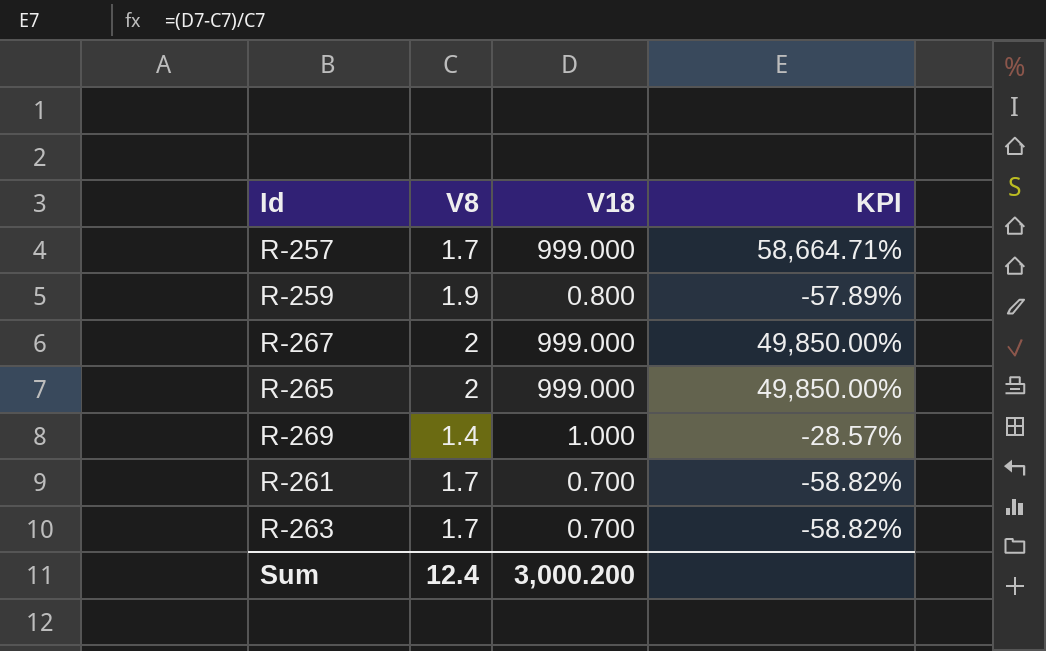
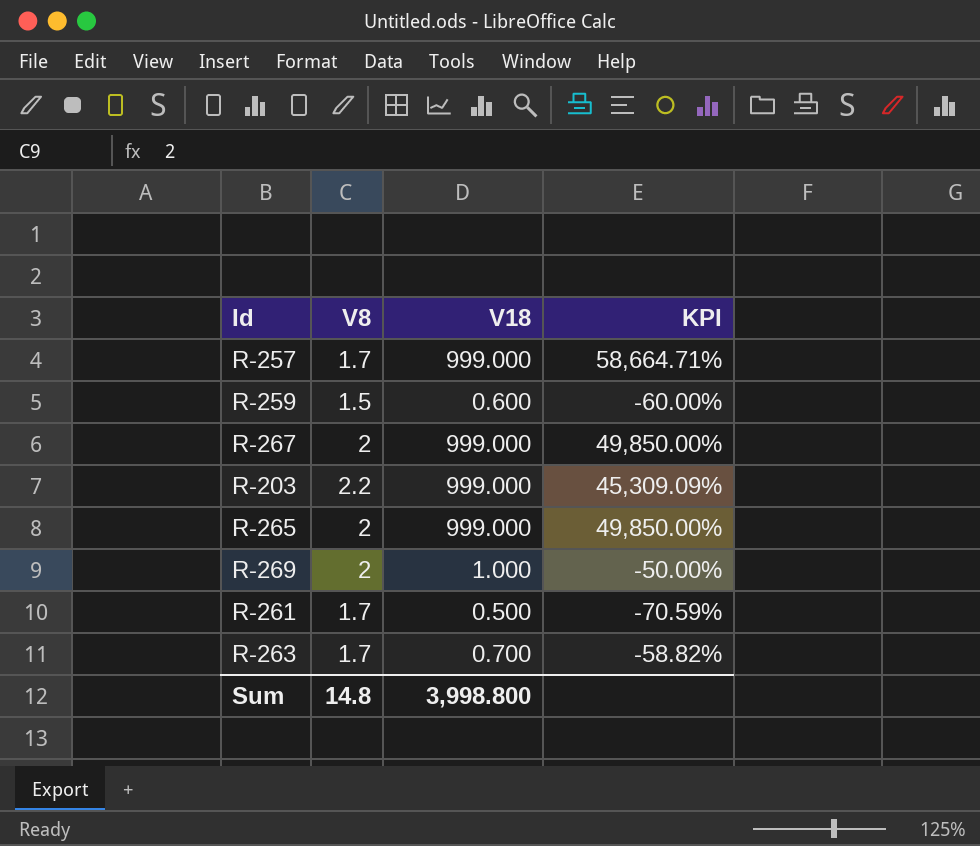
R-259 | V8: 1.9 -> 1.5
R-259 | V18: 0.800 -> 0.600
R-259 | KPI: -57.89% -> -60.00%
row R-203: none -> 2.2 | 999.000 | 45,309.09%
R-269 | V8: 1.4 -> 2
R-269 | KPI: -28.57% -> -50.00%
R-261 | V18: 0.700 -> 0.500
R-261 | KPI: -58.82% -> -70.59%
Sum | V8: 12.4 -> 14.8
Sum | V18: 3,000.200 -> 3,998.800

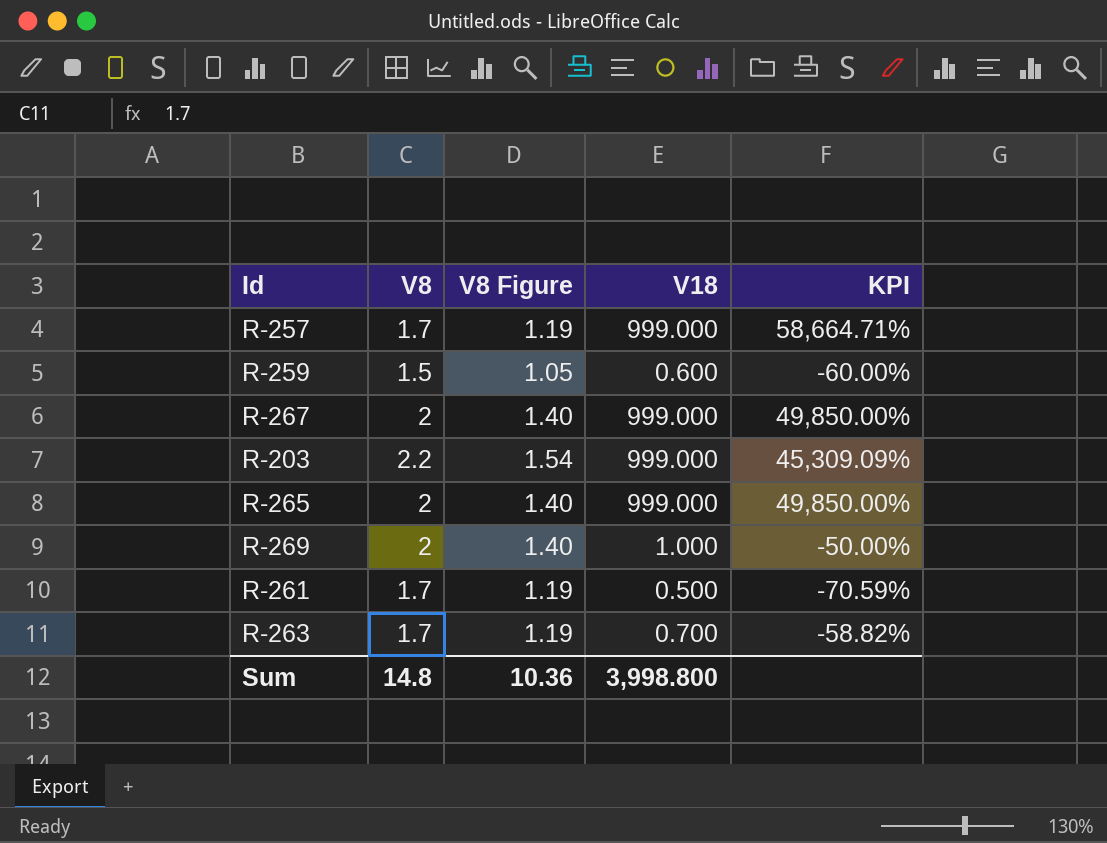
column V8 Figure | formula: none -> [V8] * 0.7

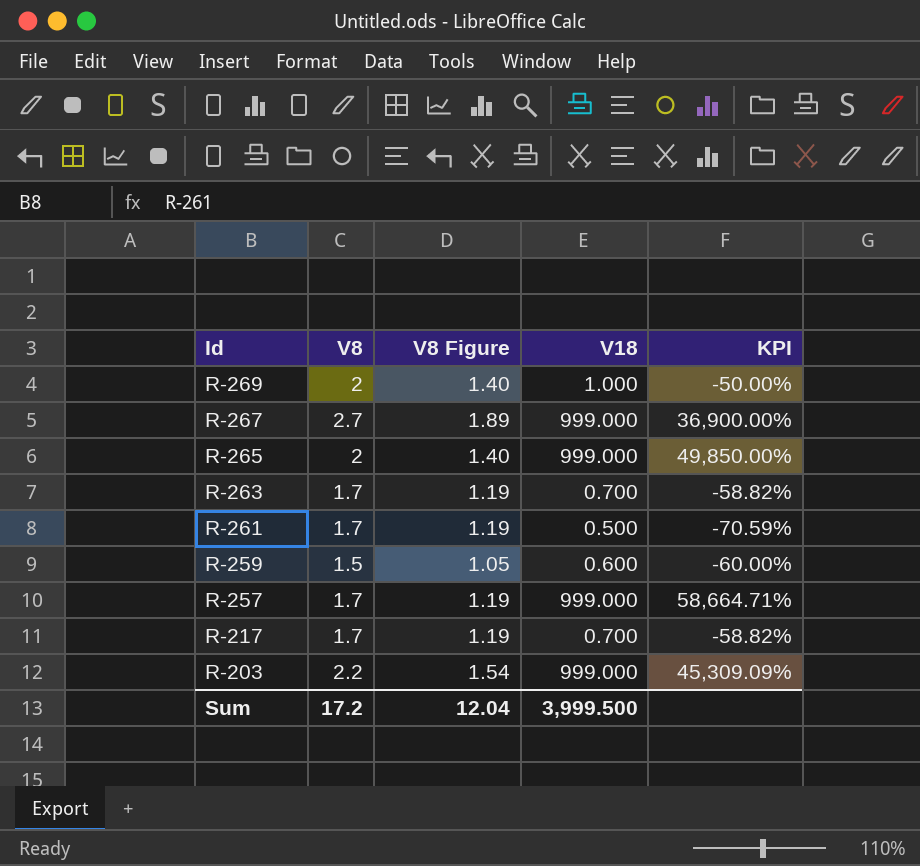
row order: none -> Id descending
R-267 | V8: 2 -> 2.7
R-267 | V8 Figure: 1.40 -> 1.89
R-267 | KPI: 49,850.00% -> 36,900.00%
row R-217: none -> 1.7 | 1.19 | 0.700 | -58.82%
Sum | V8: 14.8 -> 17.2
Sum | V8 Figure: 10.36 -> 12.04
Sum | V18: 3,998.800 -> 3,999.500

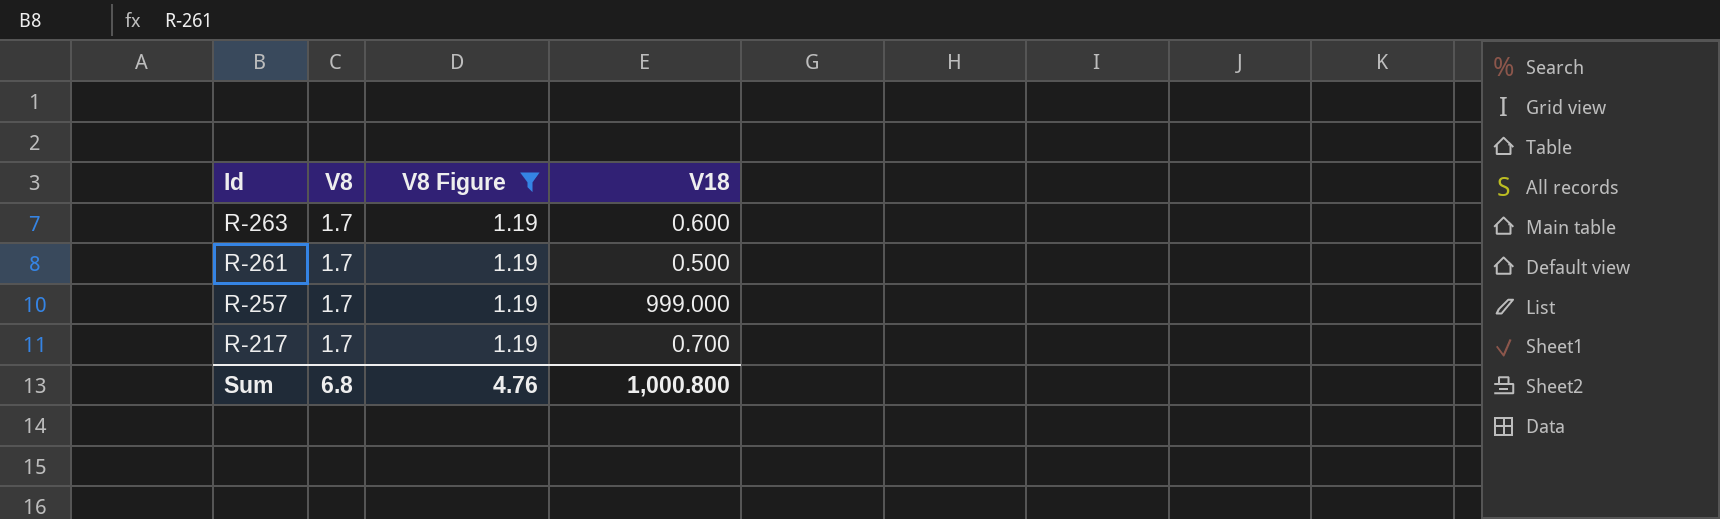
filter: none -> V8 Figure = 1.19
column KPI | formula: ([V18] - [V8]) / [V8] -> none
R-263 | V18: 0.700 -> 0.600
Sum | V8: 17.2 -> 6.8
Sum | V8 Figure: 12.04 -> 4.76
Sum | V18: 3,999.500 -> 1,000.800

